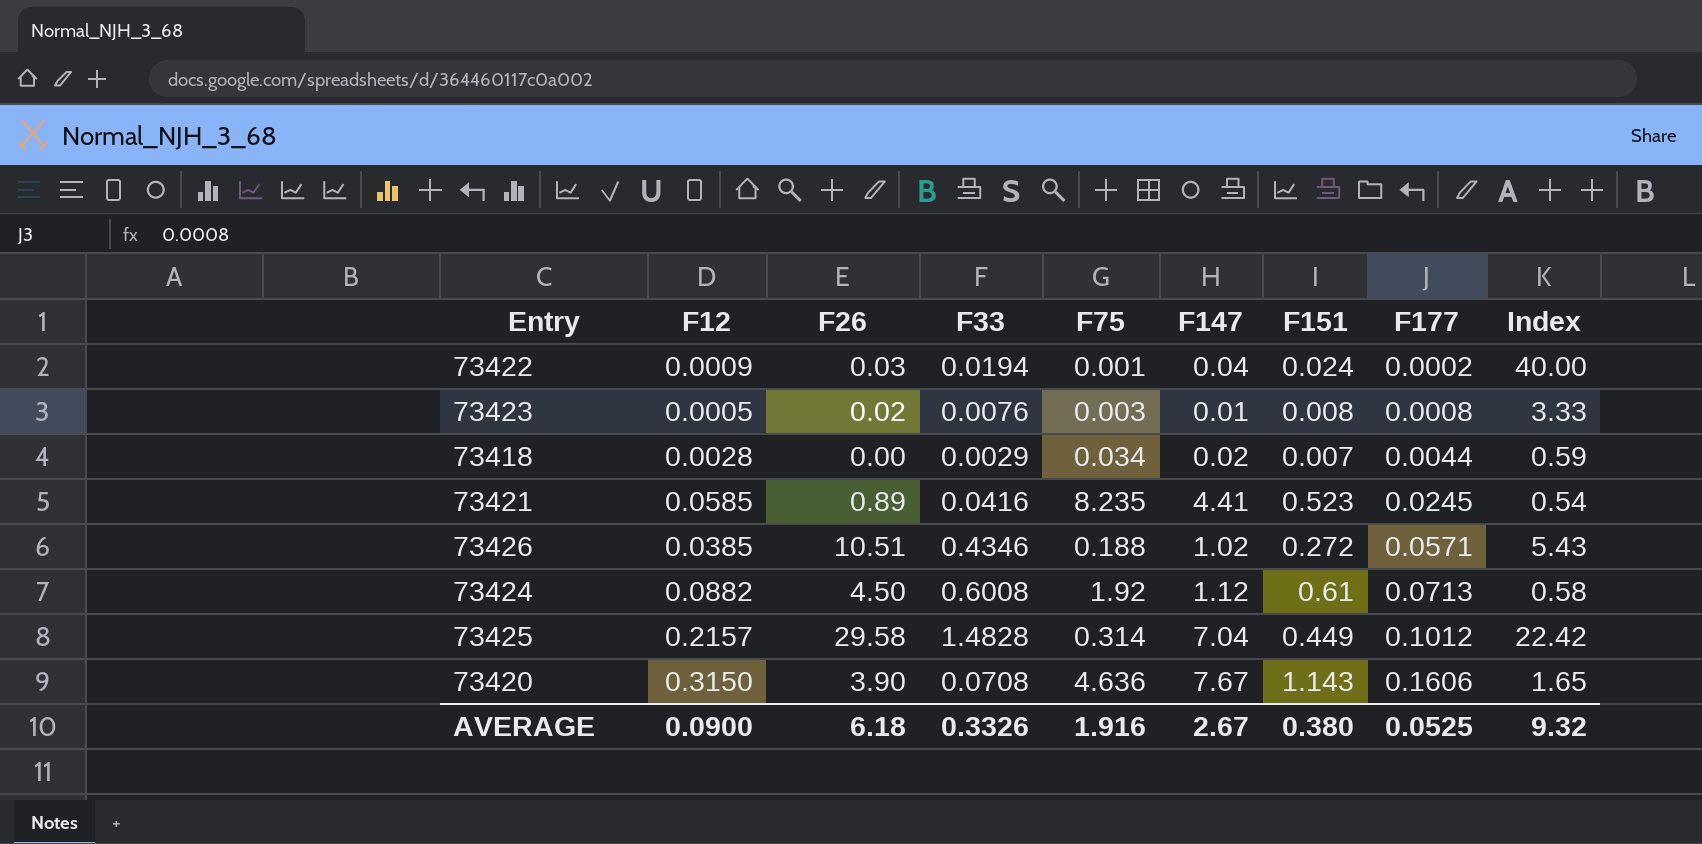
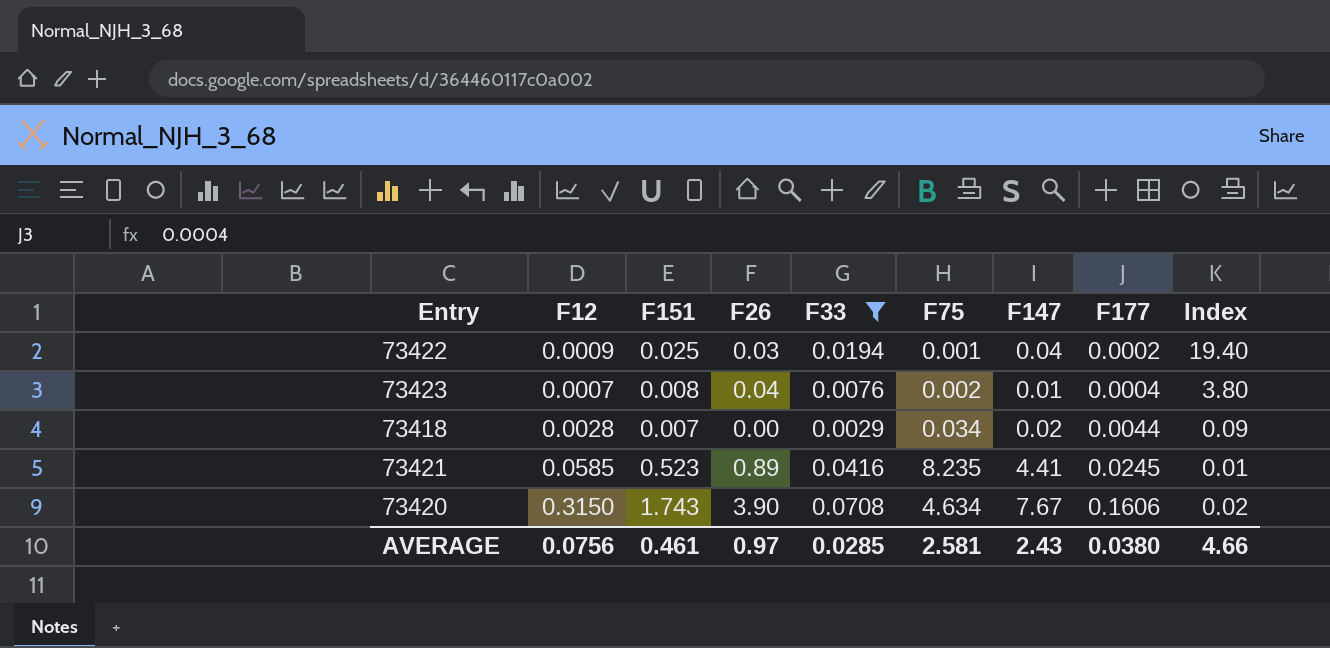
filter: none -> F33 <= 0.0708
column F151 | position: 7 -> 3
column Index | formula: [F147] / [F75] -> [F33] / [F75]
73422 | F151: 0.024 -> 0.025
73423 | F12: 0.0005 -> 0.0007
73423 | F26: 0.02 -> 0.04
73423 | F75: 0.003 -> 0.002
73423 | F177: 0.0008 -> 0.0004
73420 | F151: 1.143 -> 1.743
73420 | F75: 4.636 -> 4.634
AVERAGE | F12: 0.0900 -> 0.0756
AVERAGE | F151: 0.380 -> 0.461
AVERAGE | F26: 6.18 -> 0.97
AVERAGE | F33: 0.3326 -> 0.0285
AVERAGE | F75: 1.916 -> 2.581
AVERAGE | F147: 2.67 -> 2.43
AVERAGE | F177: 0.0525 -> 0.0380
AVERAGE | Index: 9.32 -> 4.66

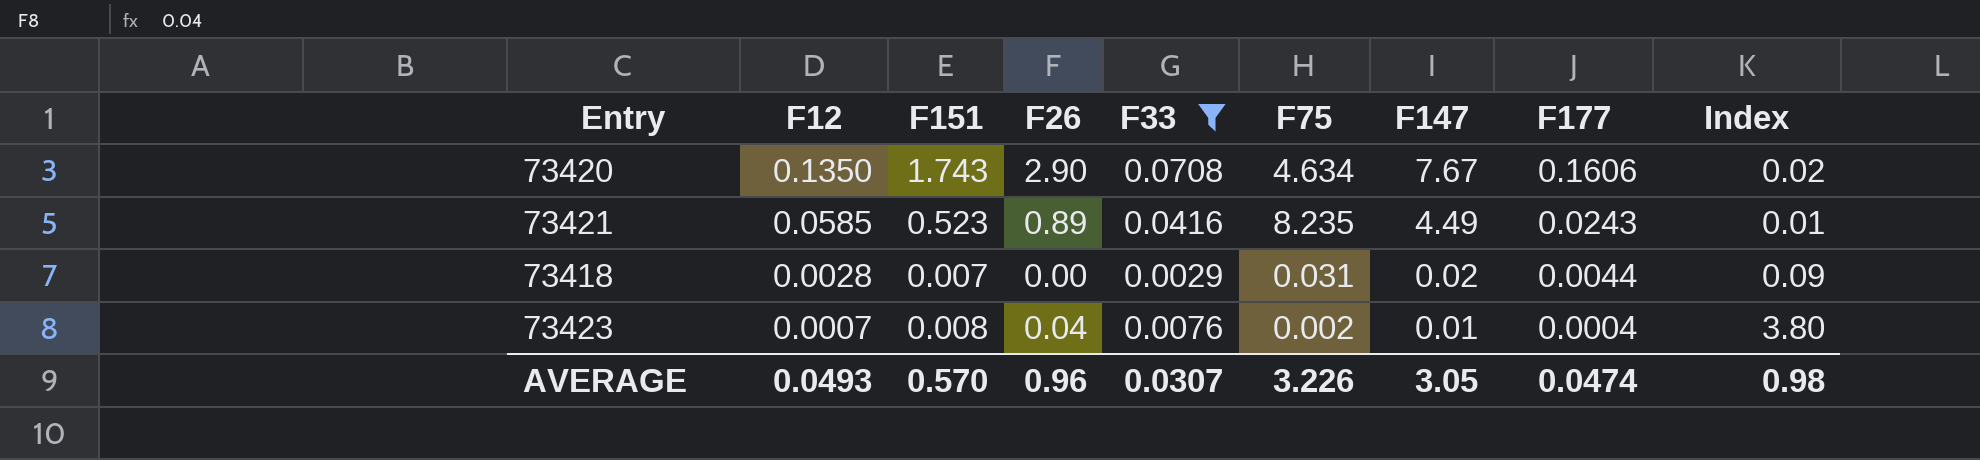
row order: F177 ascending -> F12 descending
row 73422: 0.0009 | 0.025 | 0.03 | 0.0194 | 0.001 | 0.04 | 0.0002 | 19.40 -> none
73420 | F12: 0.3150 -> 0.1350
73420 | F26: 3.90 -> 2.90
73421 | F147: 4.41 -> 4.49
73421 | F177: 0.0245 -> 0.0243
73418 | F75: 0.034 -> 0.031
AVERAGE | F12: 0.0756 -> 0.0493
AVERAGE | F151: 0.461 -> 0.570
AVERAGE | F26: 0.97 -> 0.96
AVERAGE | F33: 0.0285 -> 0.0307
AVERAGE | F75: 2.581 -> 3.226
AVERAGE | F147: 2.43 -> 3.05
AVERAGE | F177: 0.0380 -> 0.0474
AVERAGE | Index: 4.66 -> 0.98

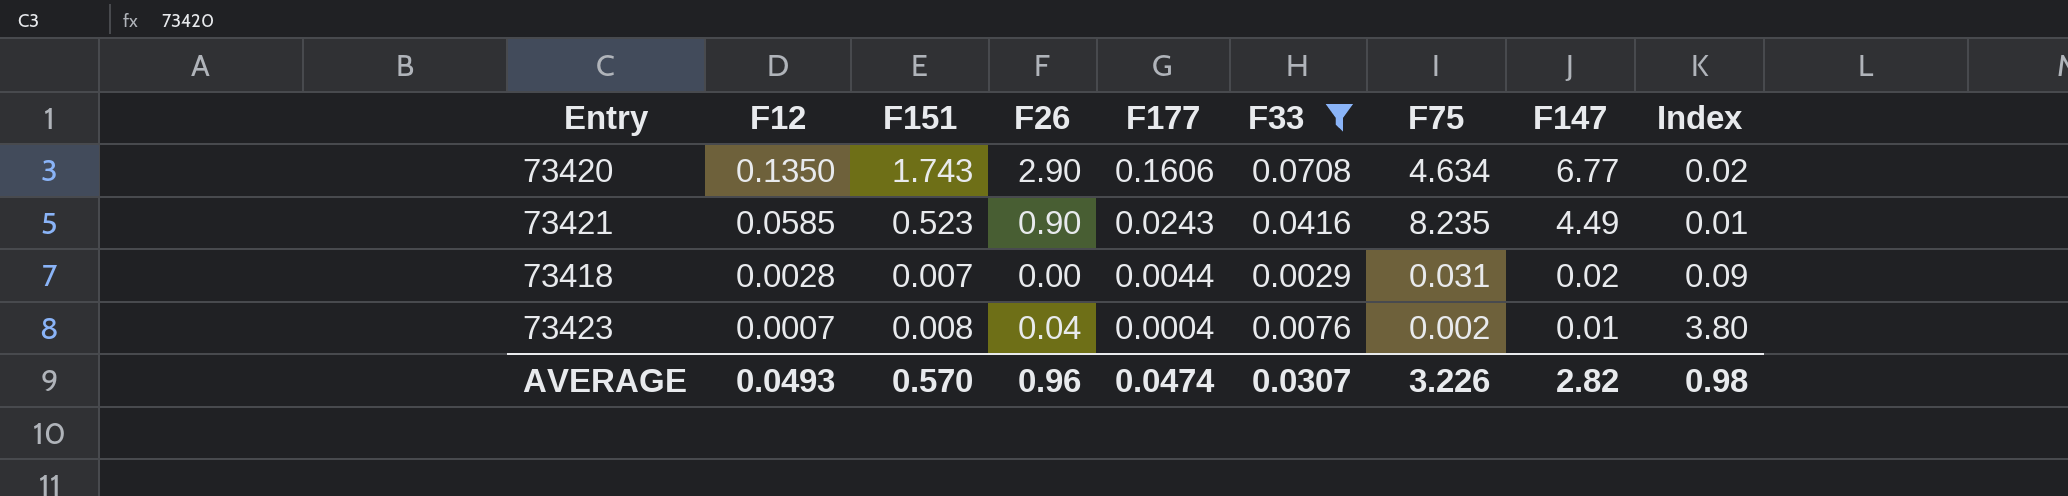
column F177 | position: 8 -> 5
73420 | F147: 7.67 -> 6.77
73421 | F26: 0.89 -> 0.90
AVERAGE | F147: 3.05 -> 2.82

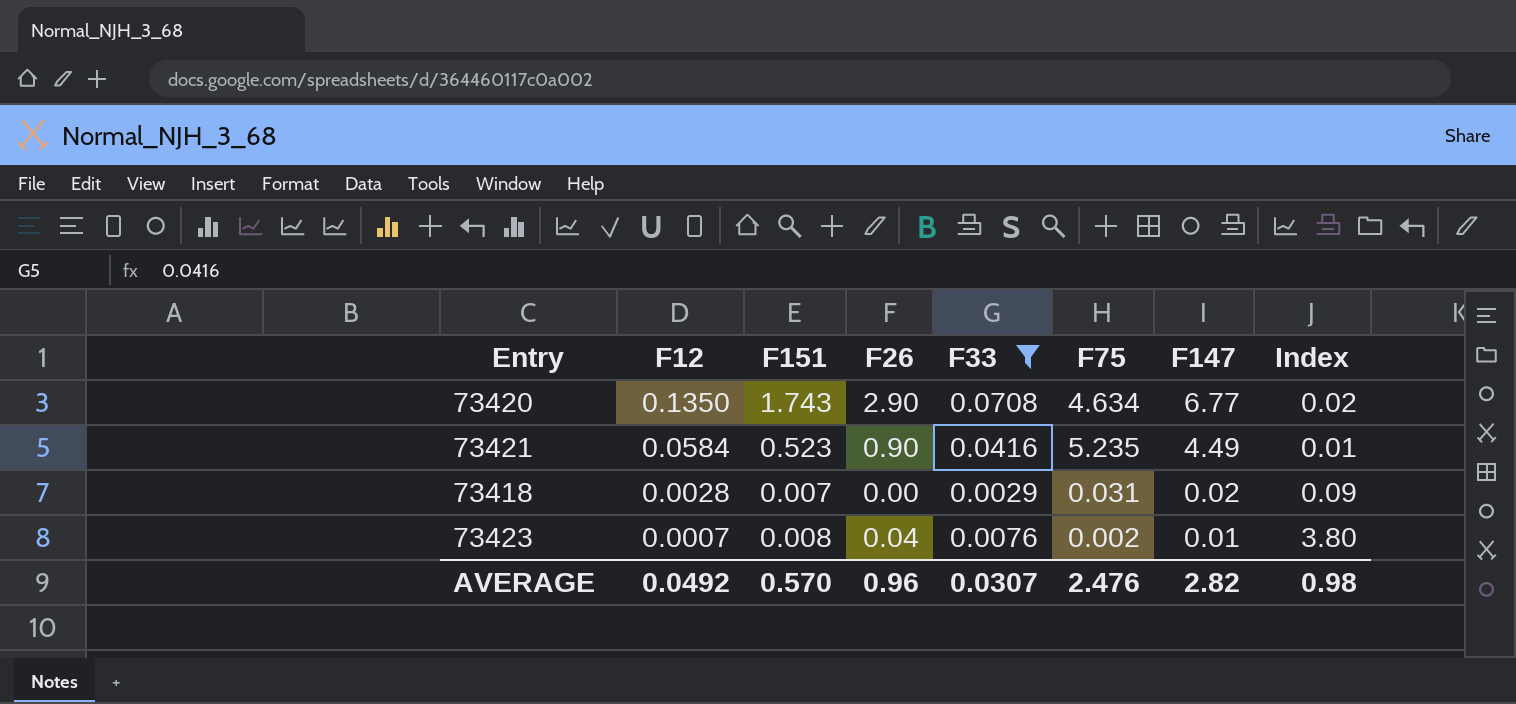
column F177 | position: 5 -> none
73421 | F12: 0.0585 -> 0.0584
73421 | F75: 8.235 -> 5.235
AVERAGE | F12: 0.0493 -> 0.0492
AVERAGE | F75: 3.226 -> 2.476

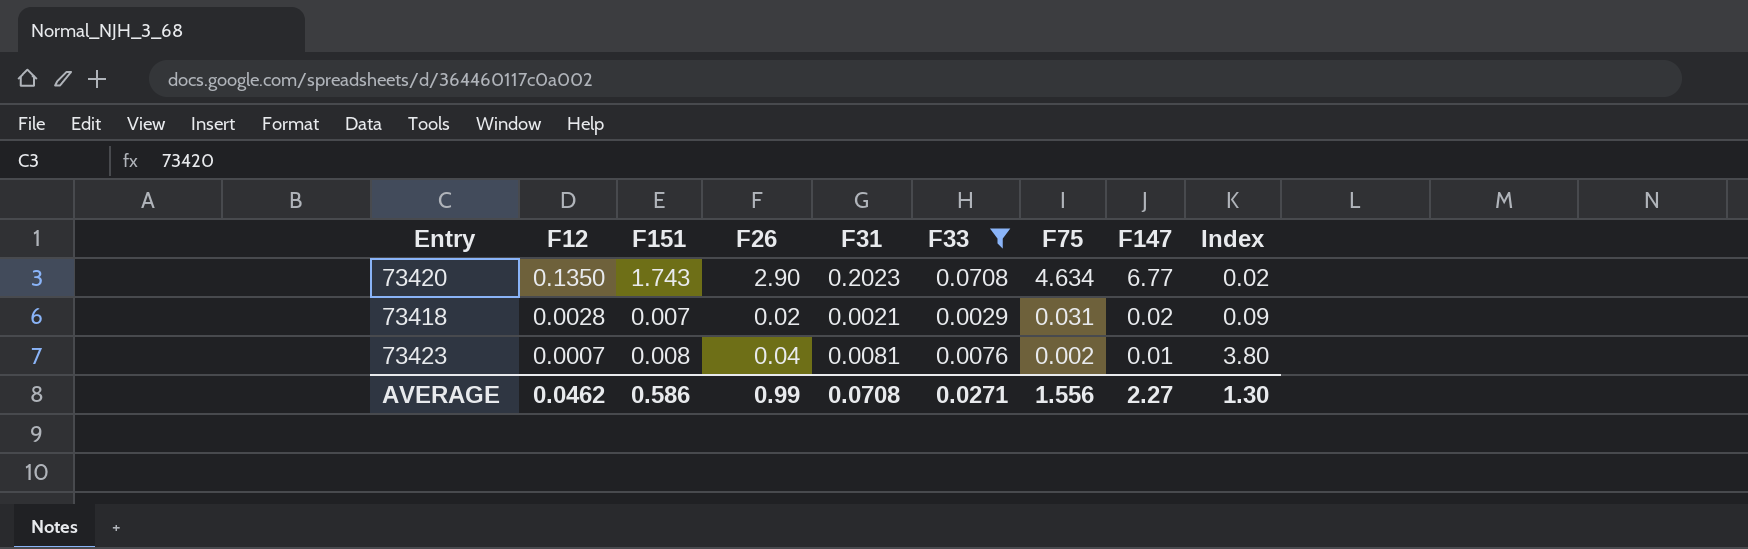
column F31 | position: none -> 5
row 73421: 0.0584 | 0.523 | 0.90 | 0.0416 | 5.235 | 4.49 | 0.01 -> none
73418 | F26: 0.00 -> 0.02
AVERAGE | F12: 0.0492 -> 0.0462
AVERAGE | F151: 0.570 -> 0.586
AVERAGE | F26: 0.96 -> 0.99
AVERAGE | F33: 0.0307 -> 0.0271
AVERAGE | F75: 2.476 -> 1.556
AVERAGE | F147: 2.82 -> 2.27
AVERAGE | Index: 0.98 -> 1.30

